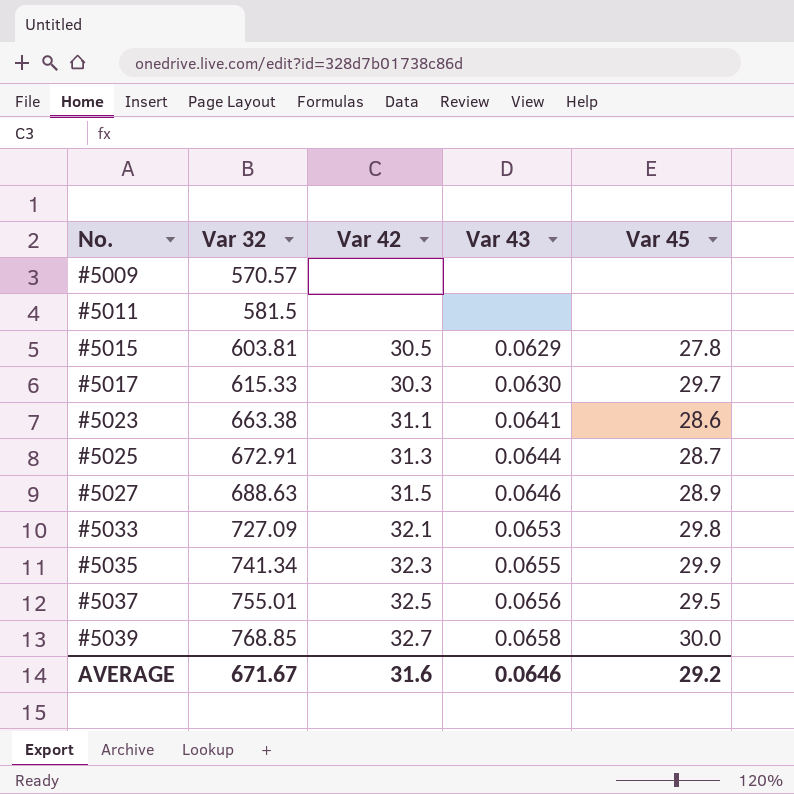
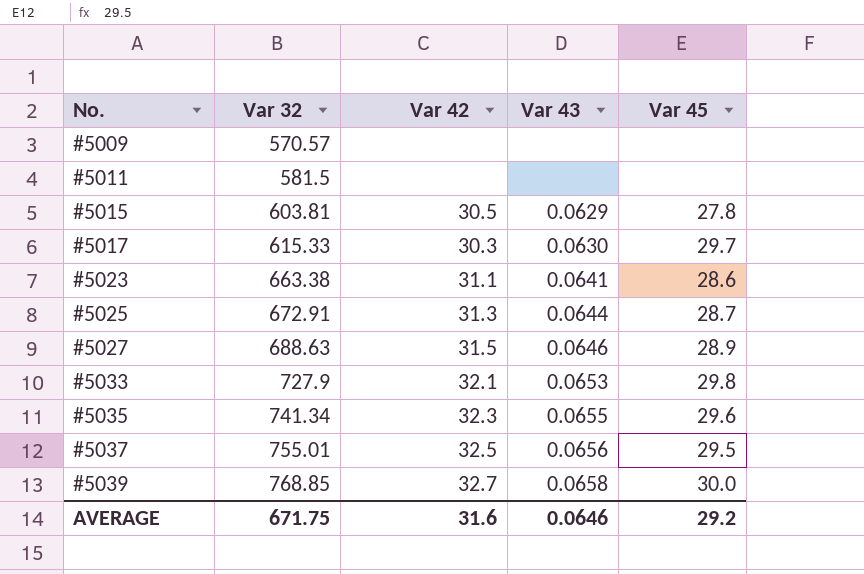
#5033 | Var 32: 727.09 -> 727.9
#5035 | Var 45: 29.9 -> 29.6
AVERAGE | Var 32: 671.67 -> 671.75

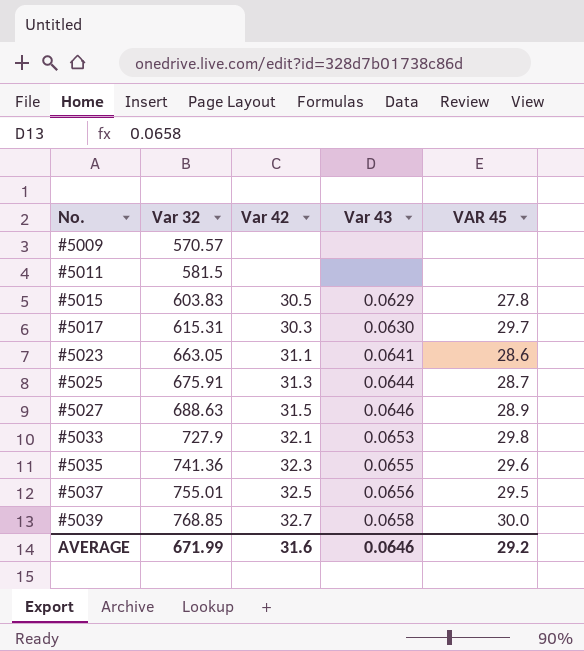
column name: Var 45 -> VAR 45
#5015 | Var 32: 603.81 -> 603.83
#5017 | Var 32: 615.33 -> 615.31
#5023 | Var 32: 663.38 -> 663.05
#5025 | Var 32: 672.91 -> 675.91
#5035 | Var 32: 741.34 -> 741.36
AVERAGE | Var 32: 671.75 -> 671.99

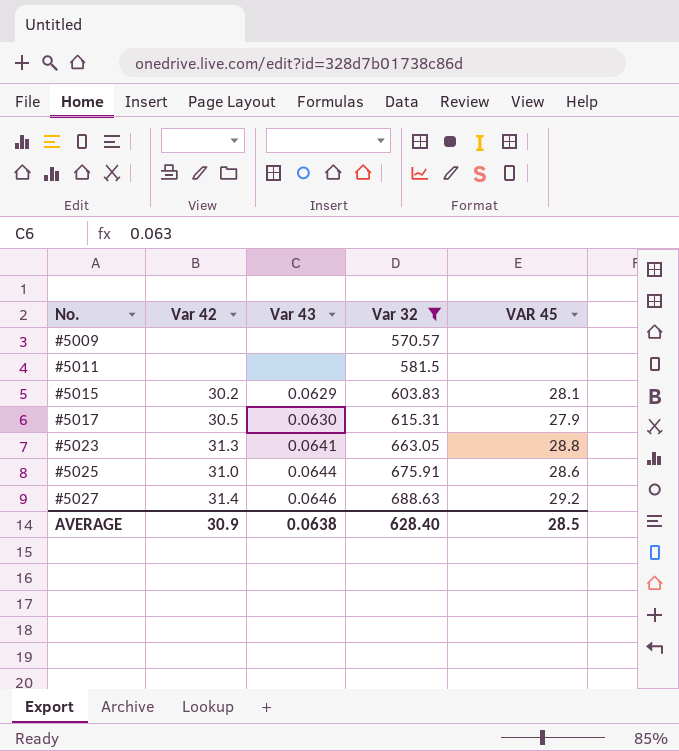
filter: none -> Var 32 <= 688.63
column Var 32 | position: 2 -> 4
#5015 | Var 42: 30.5 -> 30.2
#5015 | VAR 45: 27.8 -> 28.1
#5017 | Var 42: 30.3 -> 30.5
#5017 | VAR 45: 29.7 -> 27.9
#5023 | Var 42: 31.1 -> 31.3
#5023 | VAR 45: 28.6 -> 28.8
#5025 | Var 42: 31.3 -> 31.0
#5025 | VAR 45: 28.7 -> 28.6
#5027 | Var 42: 31.5 -> 31.4
#5027 | VAR 45: 28.9 -> 29.2
AVERAGE | Var 42: 31.6 -> 30.9
AVERAGE | Var 43: 0.0646 -> 0.0638
AVERAGE | Var 32: 671.99 -> 628.40
AVERAGE | VAR 45: 29.2 -> 28.5

